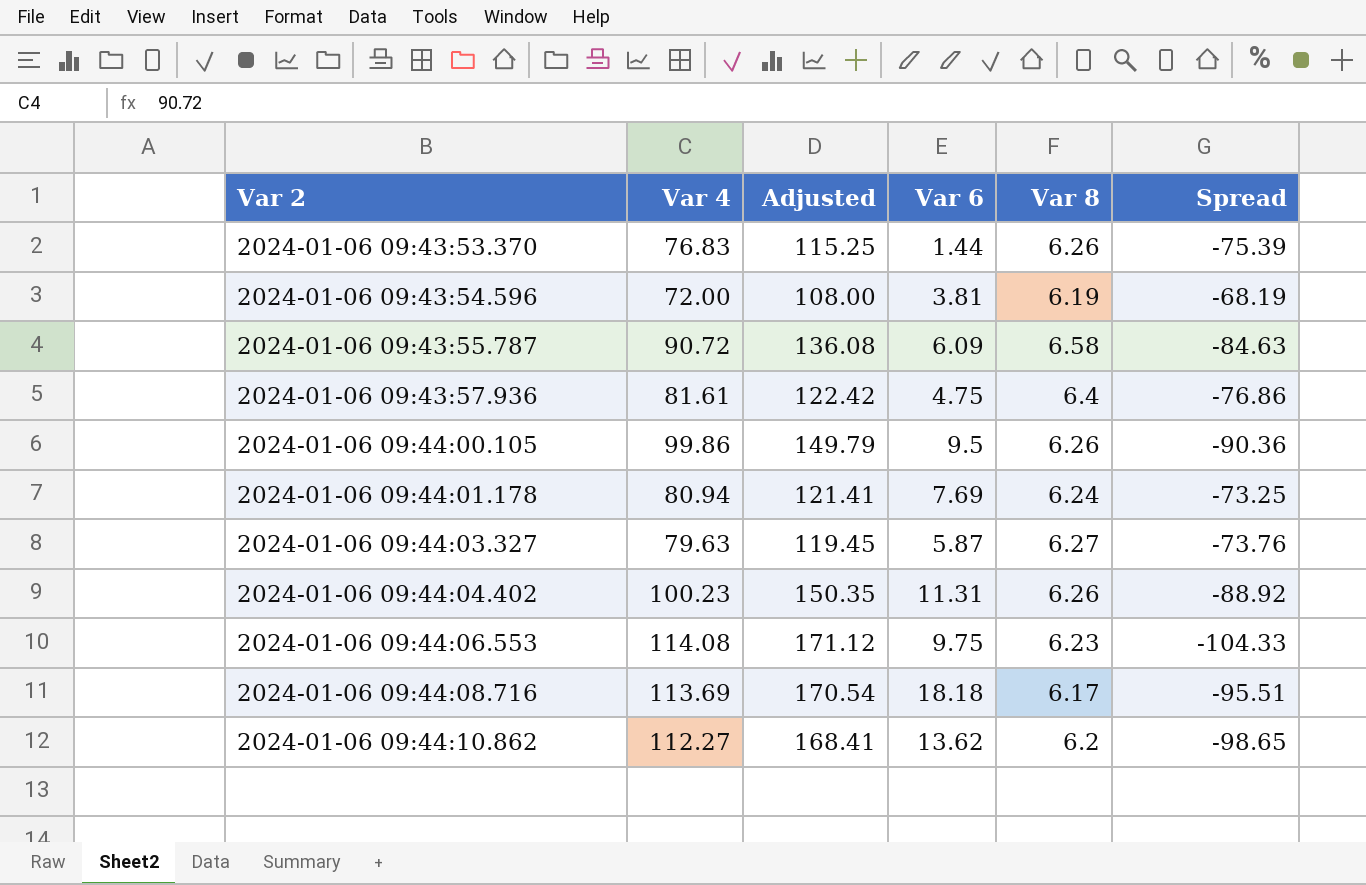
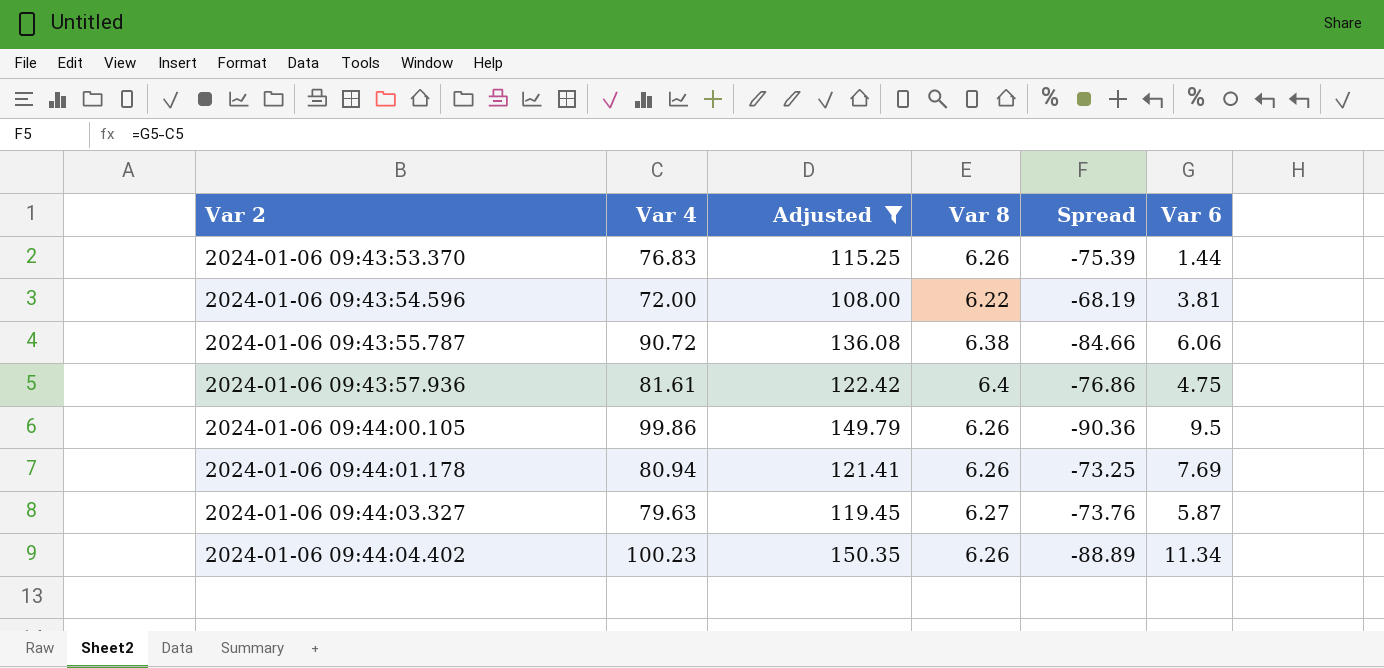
filter: none -> Adjusted <= 150.35
column Var 6 | position: 4 -> 6
2024-01-06 09:43:54.596 | Var 8: 6.19 -> 6.22
2024-01-06 09:43:55.787 | Var 8: 6.58 -> 6.38
2024-01-06 09:43:55.787 | Spread: -84.63 -> -84.66
2024-01-06 09:43:55.787 | Var 6: 6.09 -> 6.06
2024-01-06 09:44:01.178 | Var 8: 6.24 -> 6.26
2024-01-06 09:44:04.402 | Spread: -88.92 -> -88.89
2024-01-06 09:44:04.402 | Var 6: 11.31 -> 11.34

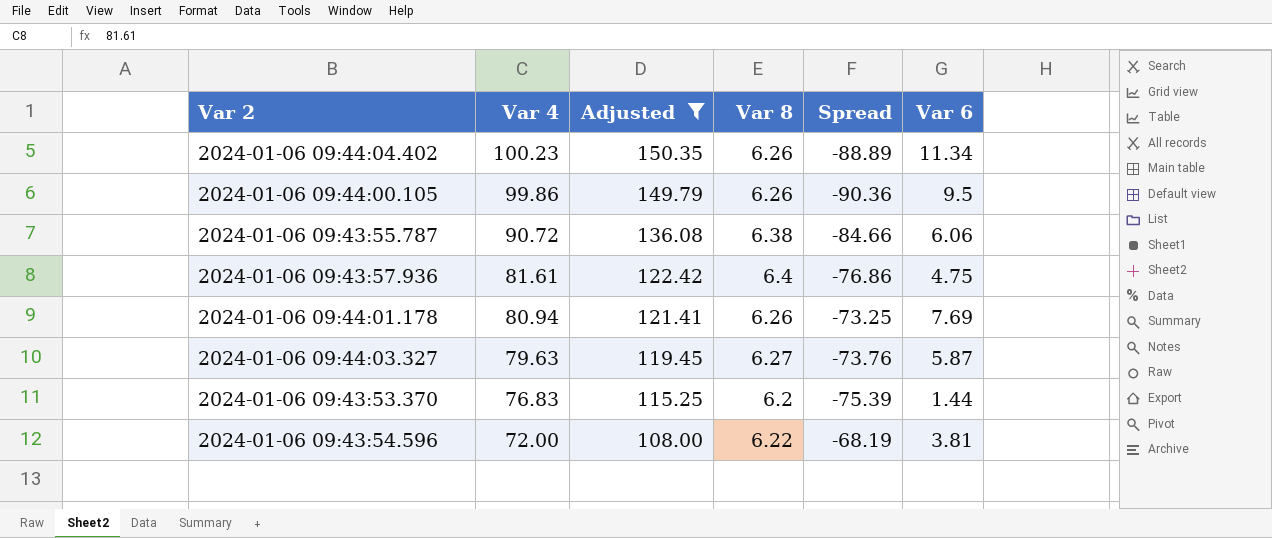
row order: Var 2 ascending -> Var 4 descending
2024-01-06 09:43:53.370 | Var 8: 6.26 -> 6.2

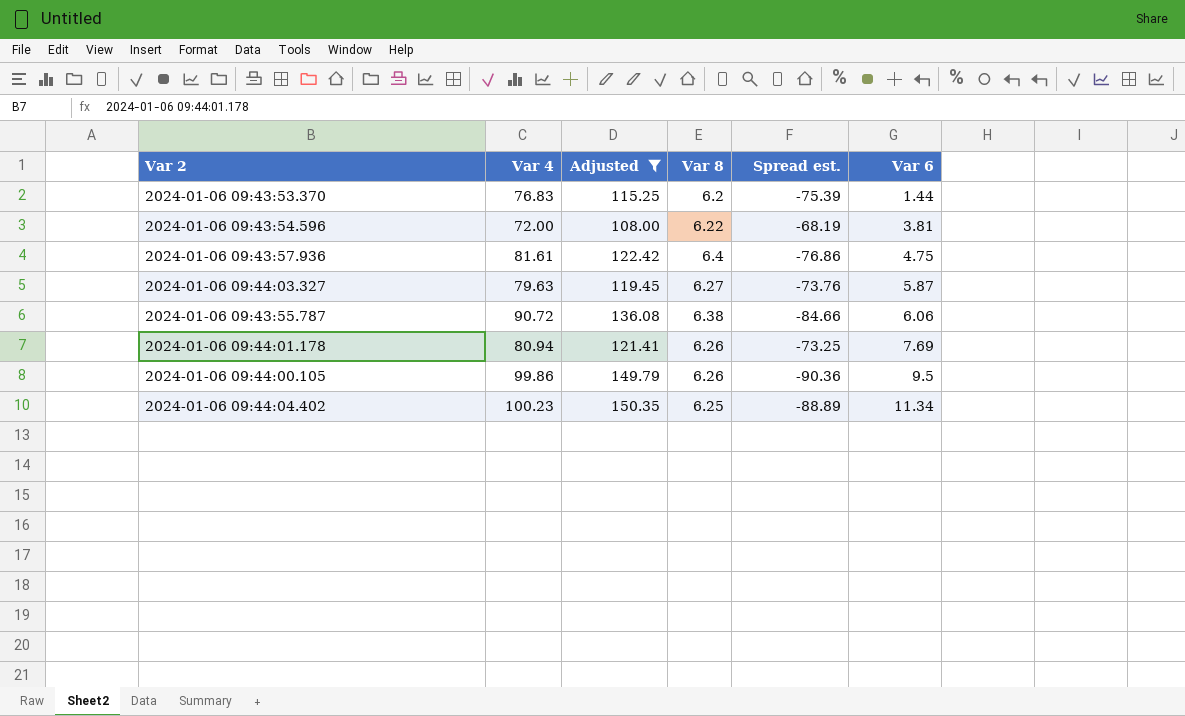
row order: Var 4 descending -> Var 6 ascending
column name: Spread -> Spread est.
2024-01-06 09:44:04.402 | Var 8: 6.26 -> 6.25

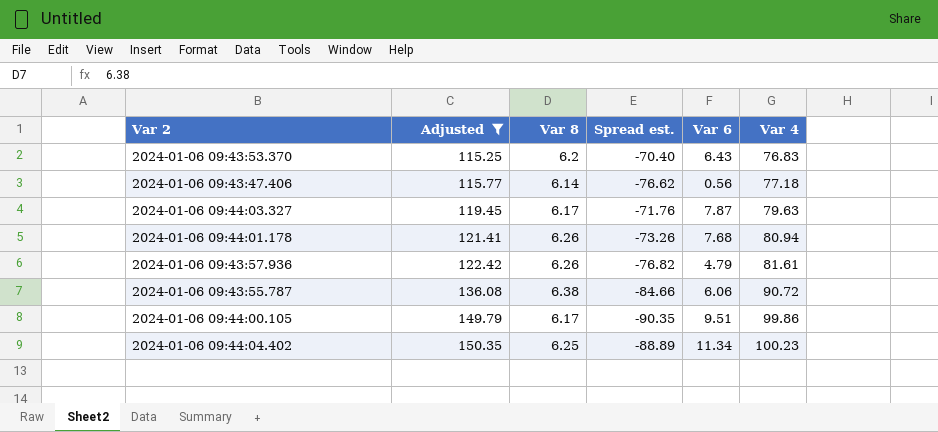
row order: Var 6 ascending -> Adjusted ascending
column Var 4 | position: 2 -> 6
row 2024-01-06 09:43:54.596: 72.00 | 108.00 | 6.22 | -68.19 | 3.81 -> none
2024-01-06 09:43:53.370 | Spread est.: -75.39 -> -70.40
2024-01-06 09:43:53.370 | Var 6: 1.44 -> 6.43
row 2024-01-06 09:43:47.406: none -> 115.77 | 6.14 | -76.62 | 0.56 | 77.18
2024-01-06 09:44:03.327 | Var 8: 6.27 -> 6.17
2024-01-06 09:44:03.327 | Spread est.: -73.76 -> -71.76
2024-01-06 09:44:03.327 | Var 6: 5.87 -> 7.87
2024-01-06 09:44:01.178 | Spread est.: -73.25 -> -73.26
2024-01-06 09:44:01.178 | Var 6: 7.69 -> 7.68
2024-01-06 09:43:57.936 | Var 8: 6.4 -> 6.26
2024-01-06 09:43:57.936 | Spread est.: -76.86 -> -76.82
2024-01-06 09:43:57.936 | Var 6: 4.75 -> 4.79
2024-01-06 09:44:00.105 | Var 8: 6.26 -> 6.17
2024-01-06 09:44:00.105 | Spread est.: -90.36 -> -90.35
2024-01-06 09:44:00.105 | Var 6: 9.5 -> 9.51

